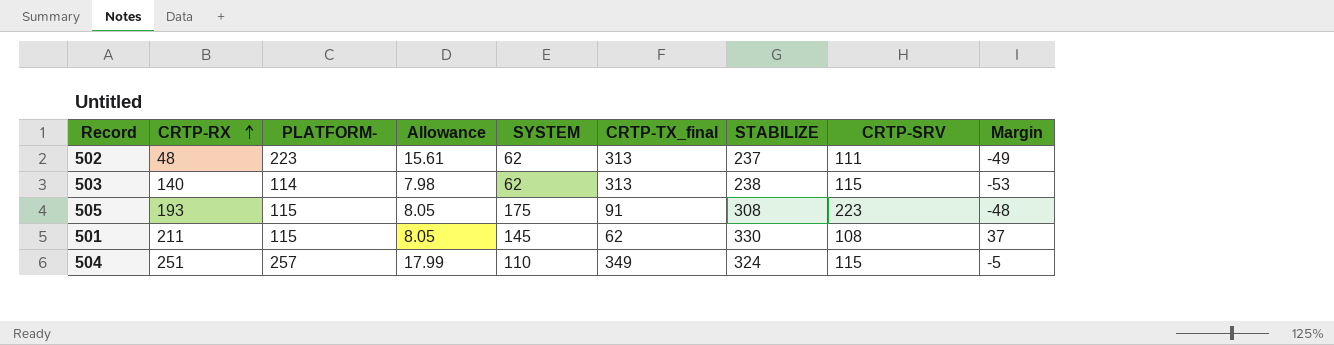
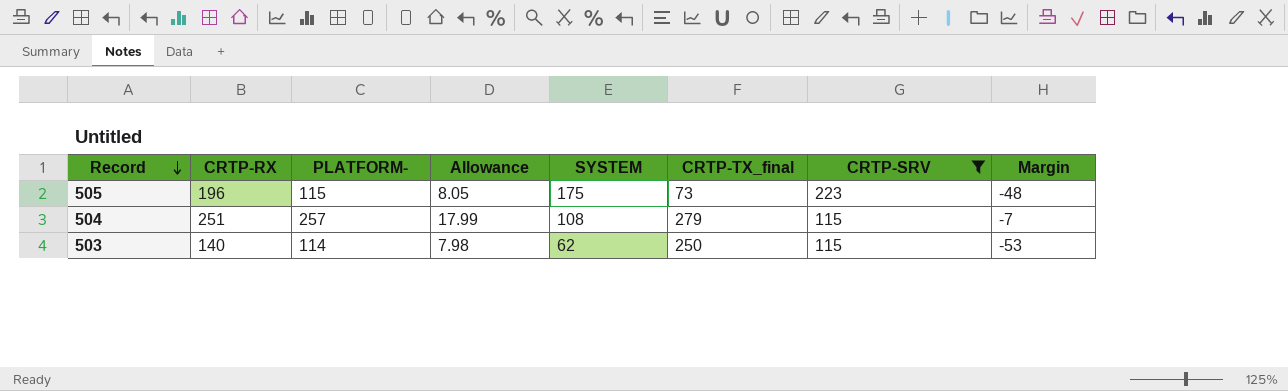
filter: none -> CRTP-SRV >= 115
row order: CRTP-RX ascending -> Record descending
column STABILIZE | position: 7 -> none
505 | CRTP-RX: 193 -> 196
505 | CRTP-TX_final: 91 -> 73
504 | SYSTEM: 110 -> 108
504 | CRTP-TX_final: 349 -> 279
504 | Margin: -5 -> -7
503 | CRTP-TX_final: 313 -> 250

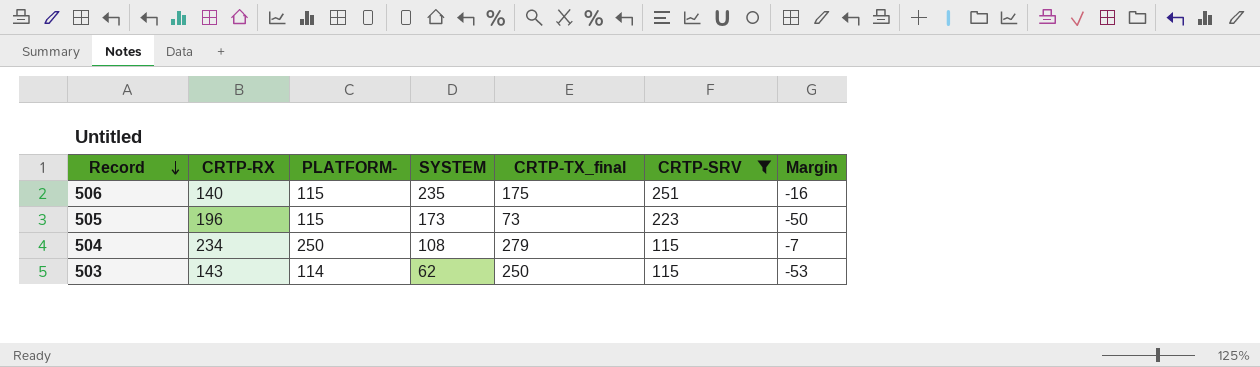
column Allowance | formula: [PLATFORM-] * 0.07 -> none
row 506: none -> 140 | 115 | 235 | 175 | 251 | -16
505 | SYSTEM: 175 -> 173
505 | Margin: -48 -> -50
504 | CRTP-RX: 251 -> 234
504 | PLATFORM-: 257 -> 250
503 | CRTP-RX: 140 -> 143

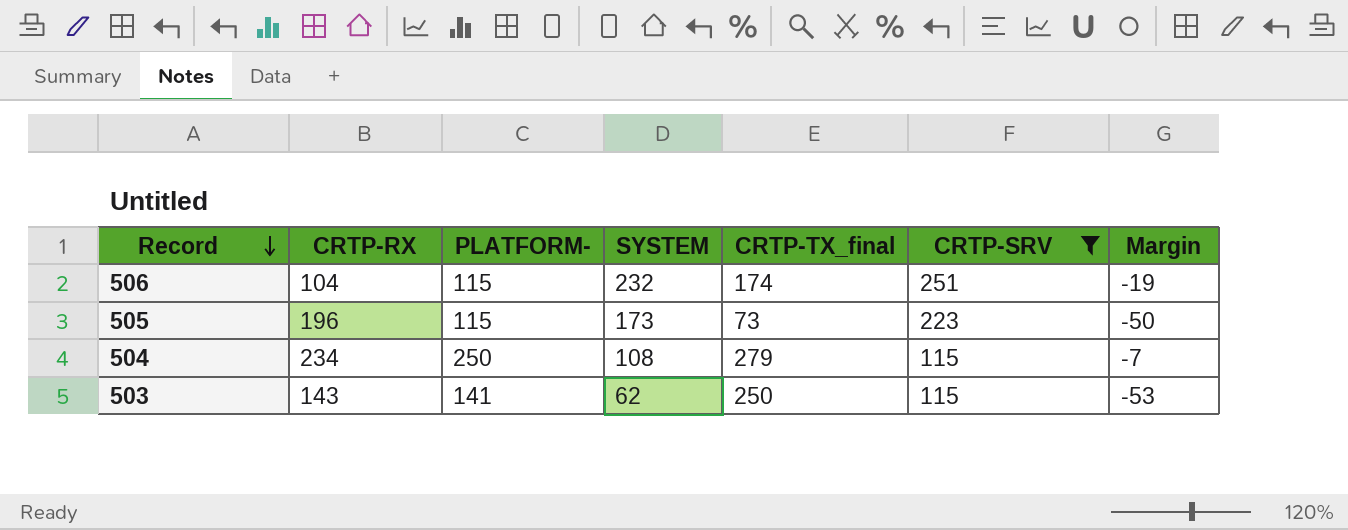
506 | CRTP-RX: 140 -> 104
506 | SYSTEM: 235 -> 232
506 | CRTP-TX_final: 175 -> 174
506 | Margin: -16 -> -19
503 | PLATFORM-: 114 -> 141

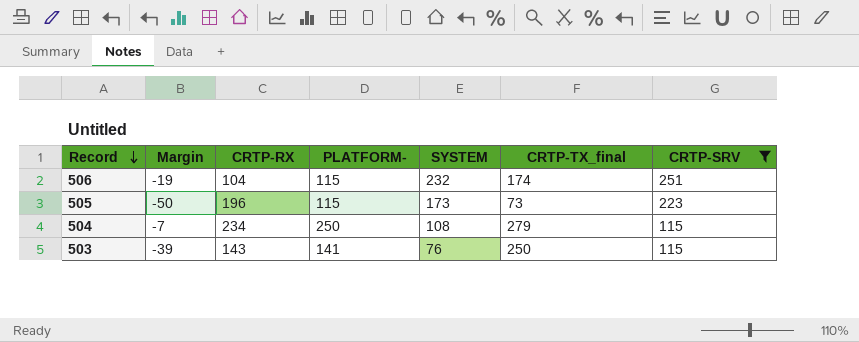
column Margin | position: 7 -> 2
503 | Margin: -53 -> -39
503 | SYSTEM: 62 -> 76

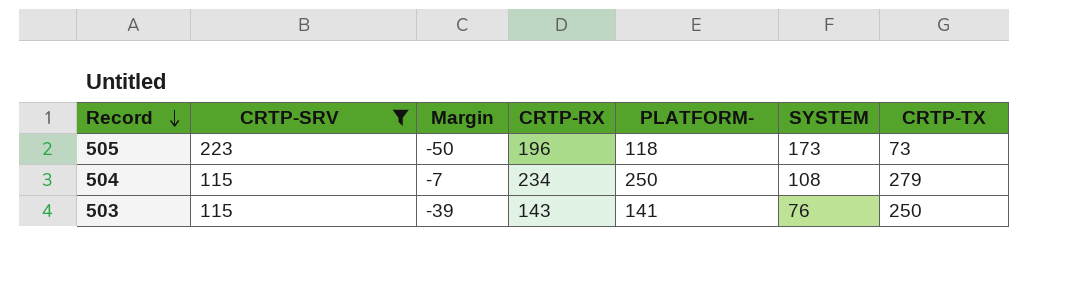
column CRTP-SRV | position: 7 -> 2
column name: CRTP-TX_final -> CRTP-TX
row 506: -19 | 104 | 115 | 232 | 174 | 251 -> none
505 | PLATFORM-: 115 -> 118

